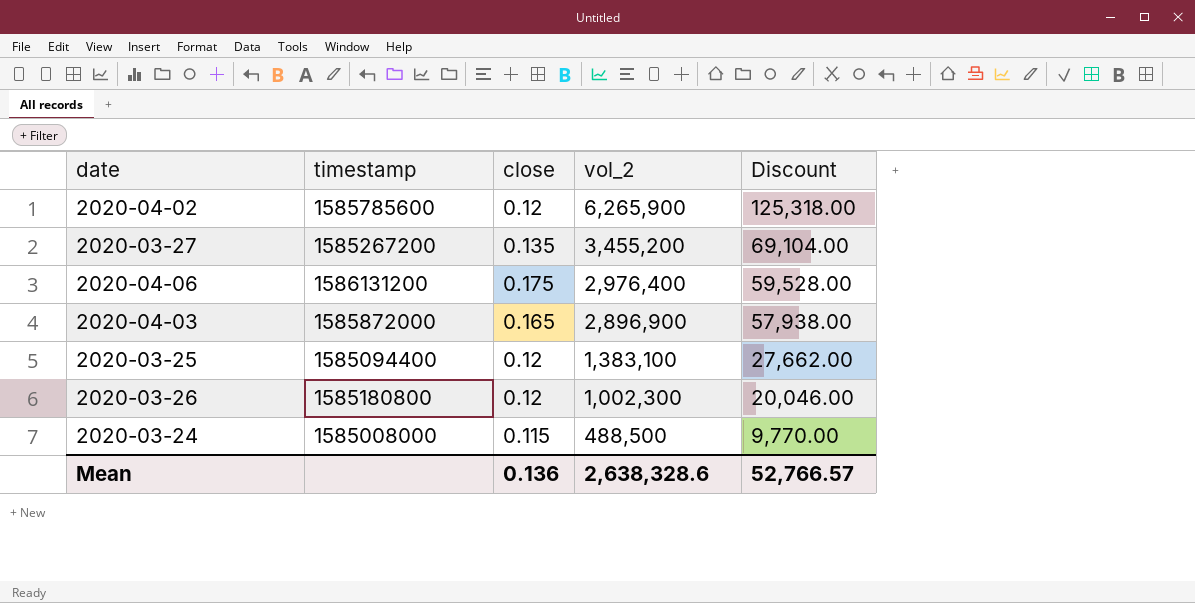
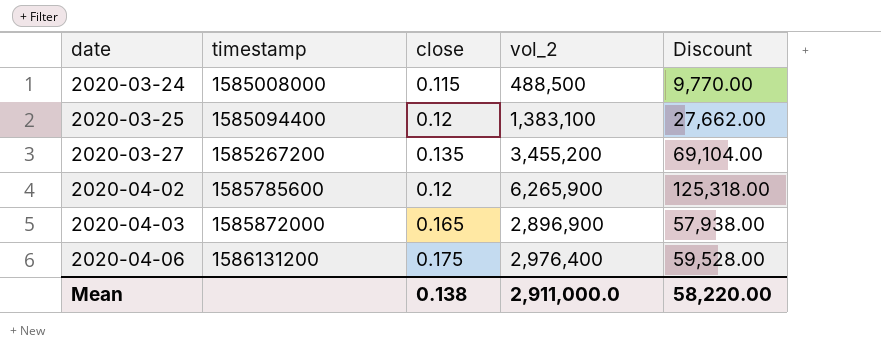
row order: vol_2 descending -> date ascending
row 2020-03-26: 1585180800 | 0.12 | 1,002,300 | 20,046.00 -> none
Mean | close: 0.136 -> 0.138
Mean | vol_2: 2,638,328.6 -> 2,911,000.0
Mean | Discount: 52,766.57 -> 58,220.00

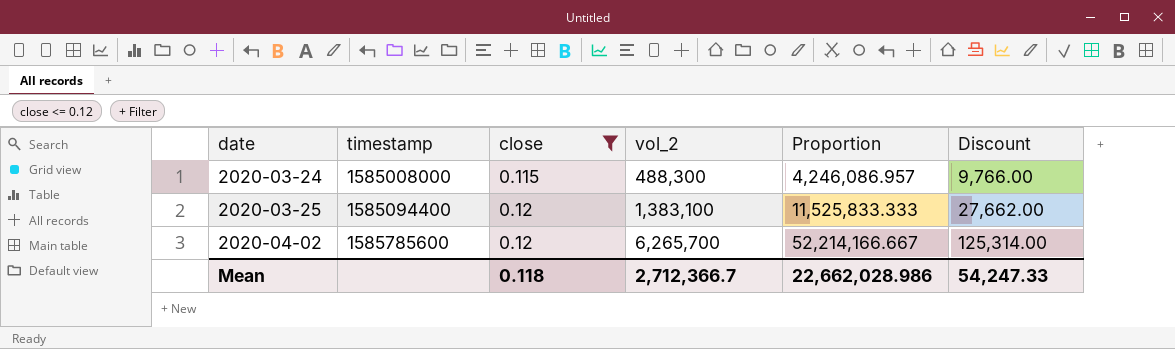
filter: none -> close <= 0.12
column Proportion | formula: none -> [vol_2] / [close]
2020-03-24 | vol_2: 488,500 -> 488,300
2020-03-24 | Discount: 9,770.00 -> 9,766.00
2020-04-02 | vol_2: 6,265,900 -> 6,265,700
2020-04-02 | Discount: 125,318.00 -> 125,314.00
Mean | close: 0.138 -> 0.118
Mean | vol_2: 2,911,000.0 -> 2,712,366.7
Mean | Discount: 58,220.00 -> 54,247.33

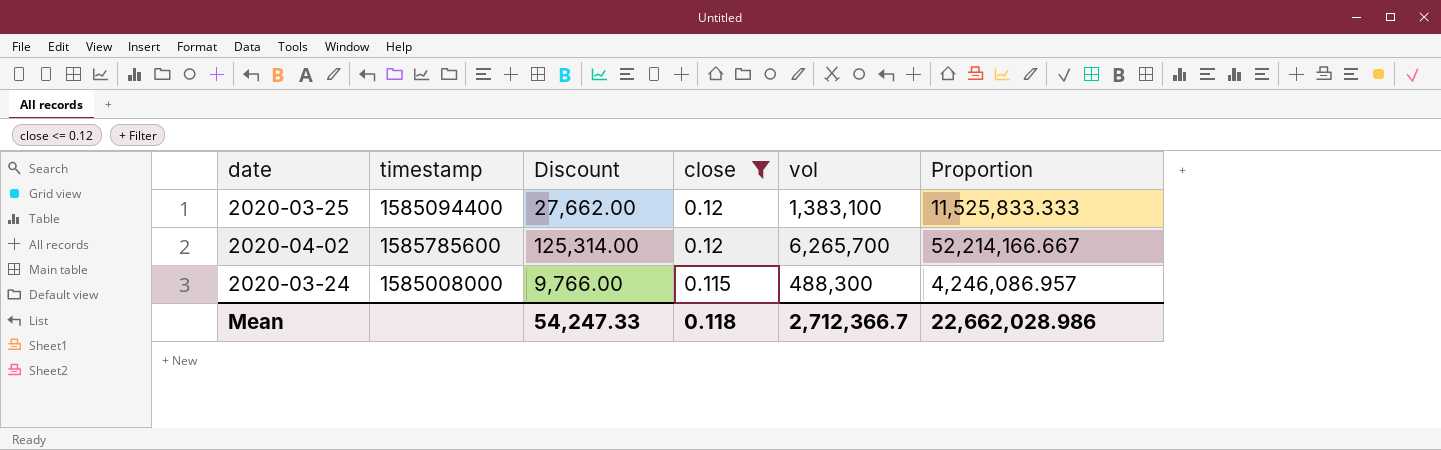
row order: date ascending -> close descending
column Discount | position: 6 -> 3
column name: vol_2 -> vol

